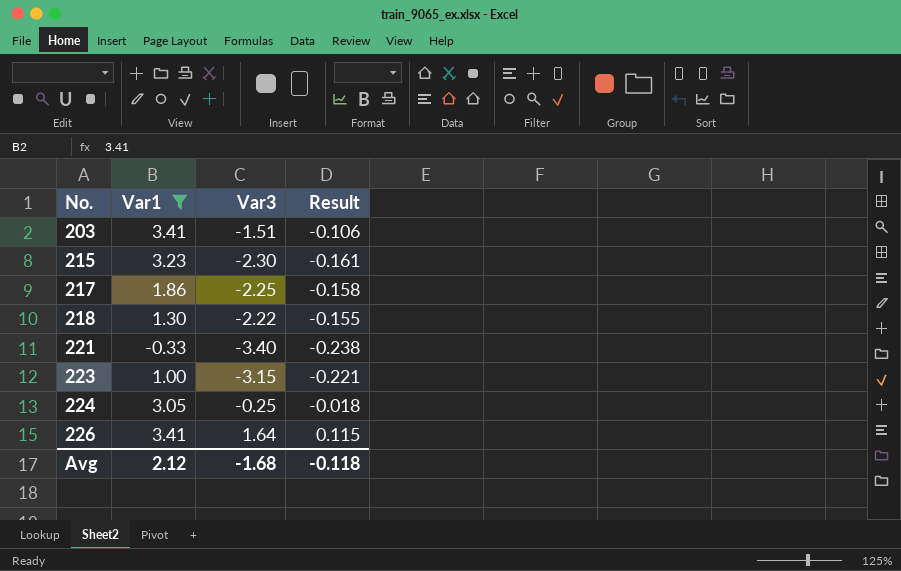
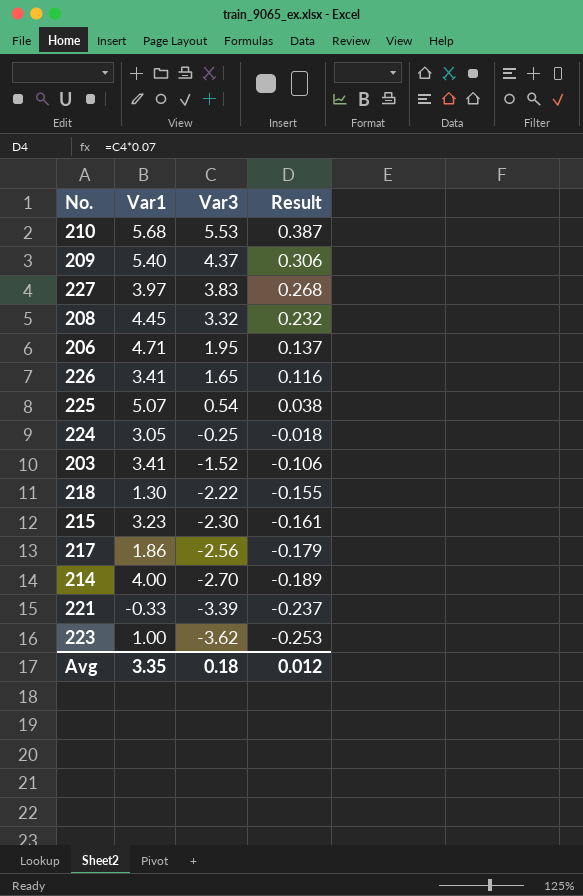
filter: Var1 <= 3.41 -> none
row order: No. ascending -> Var3 descending
226 | Var3: 1.64 -> 1.65
226 | Result: 0.115 -> 0.116
203 | Var3: -1.51 -> -1.52
217 | Var3: -2.25 -> -2.56
217 | Result: -0.158 -> -0.179
221 | Var3: -3.40 -> -3.39
221 | Result: -0.238 -> -0.237
223 | Var3: -3.15 -> -3.62
223 | Result: -0.221 -> -0.253
Avg | Var1: 2.12 -> 3.35
Avg | Var3: -1.68 -> 0.18
Avg | Result: -0.118 -> 0.012

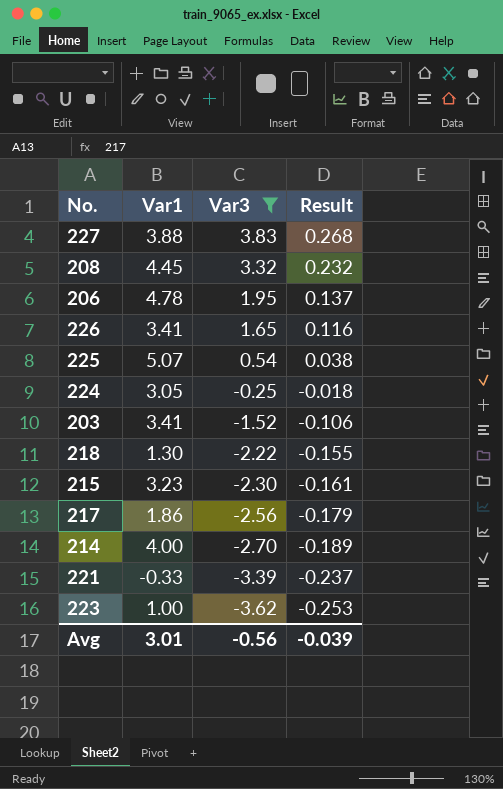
filter: none -> Var3 <= 3.83
227 | Var1: 3.97 -> 3.88
206 | Var1: 4.71 -> 4.78
Avg | Var1: 3.35 -> 3.01
Avg | Var3: 0.18 -> -0.56
Avg | Result: 0.012 -> -0.039

